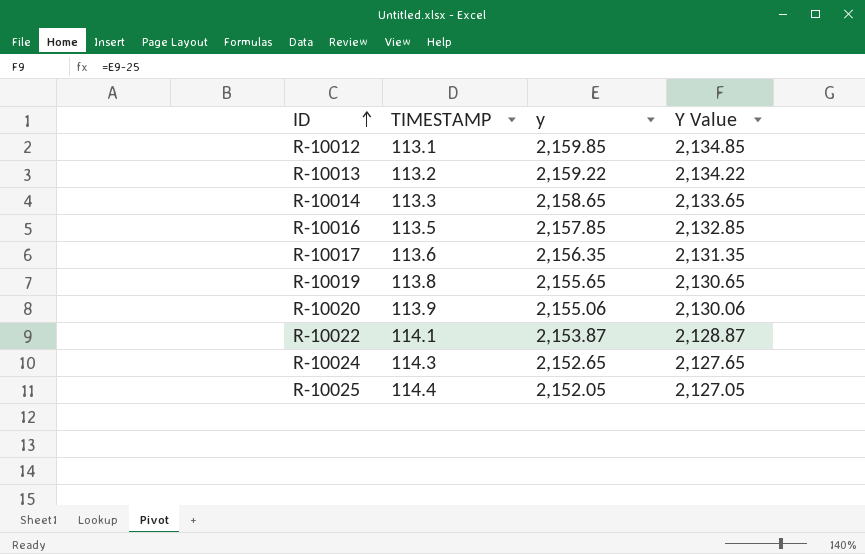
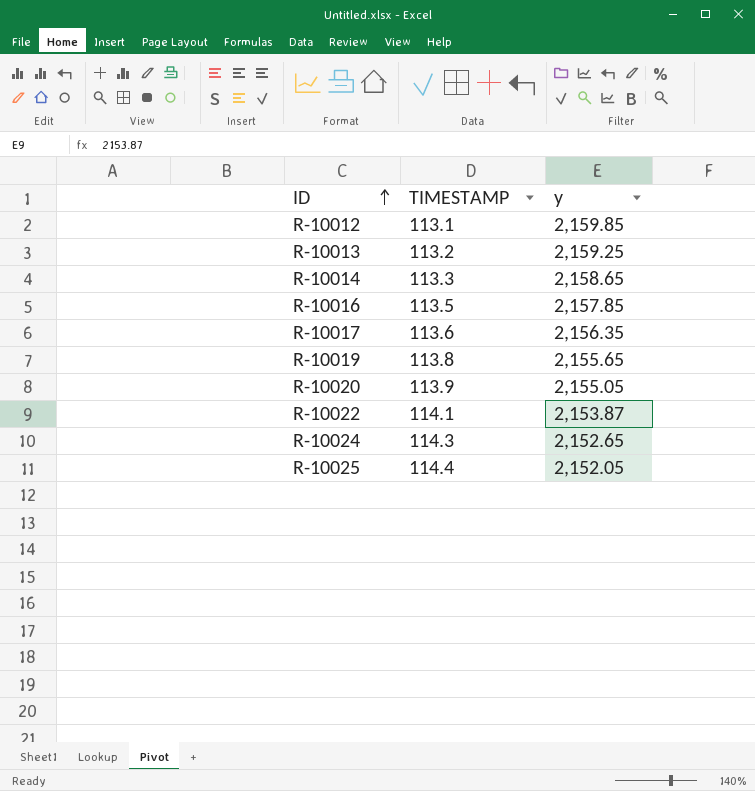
column Y Value | formula: [y] - 25 -> none
R-10013 | y: 2,159.22 -> 2,159.25
R-10020 | y: 2,155.06 -> 2,155.05

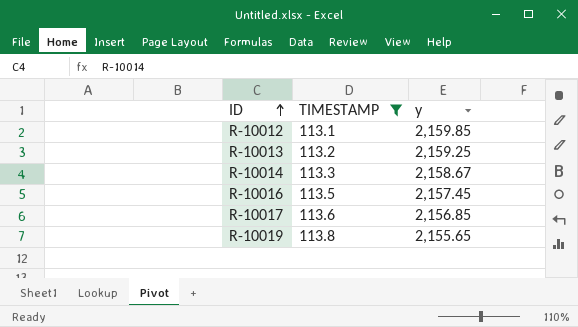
filter: none -> TIMESTAMP <= 113.8
R-10014 | y: 2,158.65 -> 2,158.67
R-10016 | y: 2,157.85 -> 2,157.45
R-10017 | y: 2,156.35 -> 2,156.85

